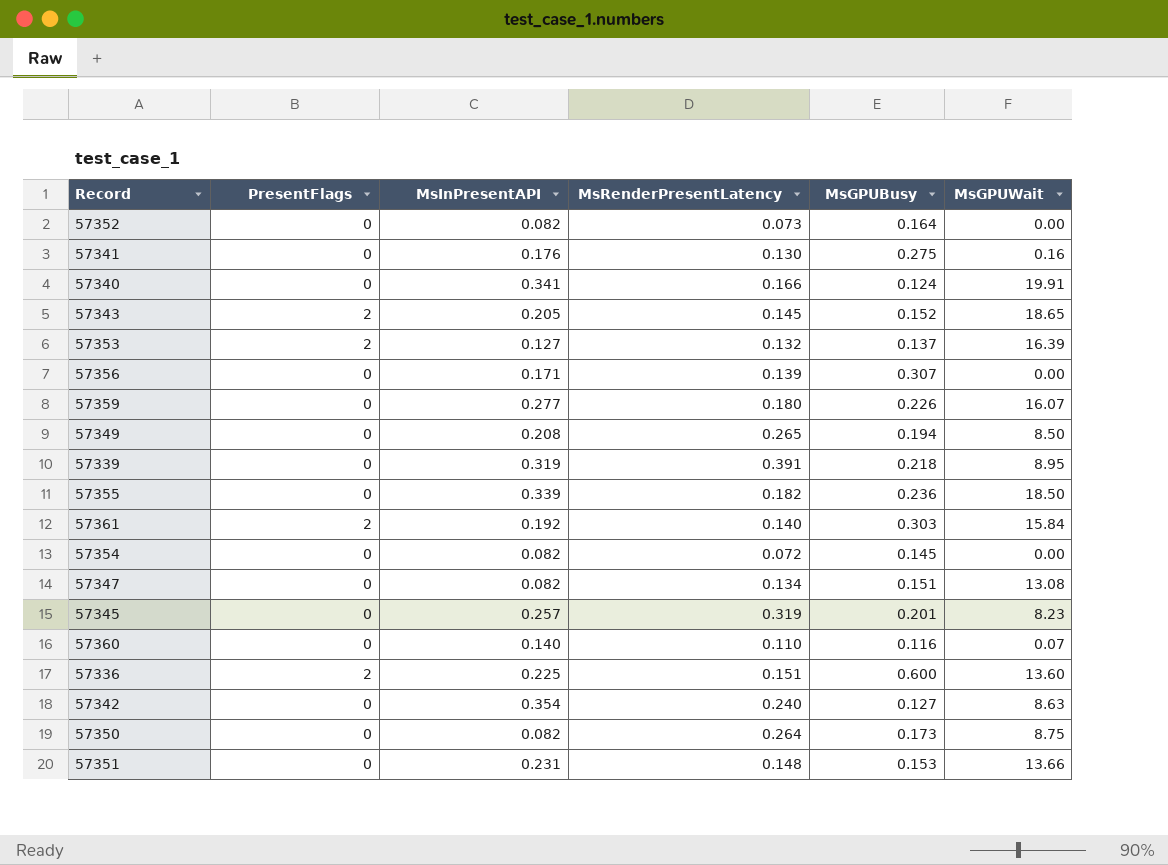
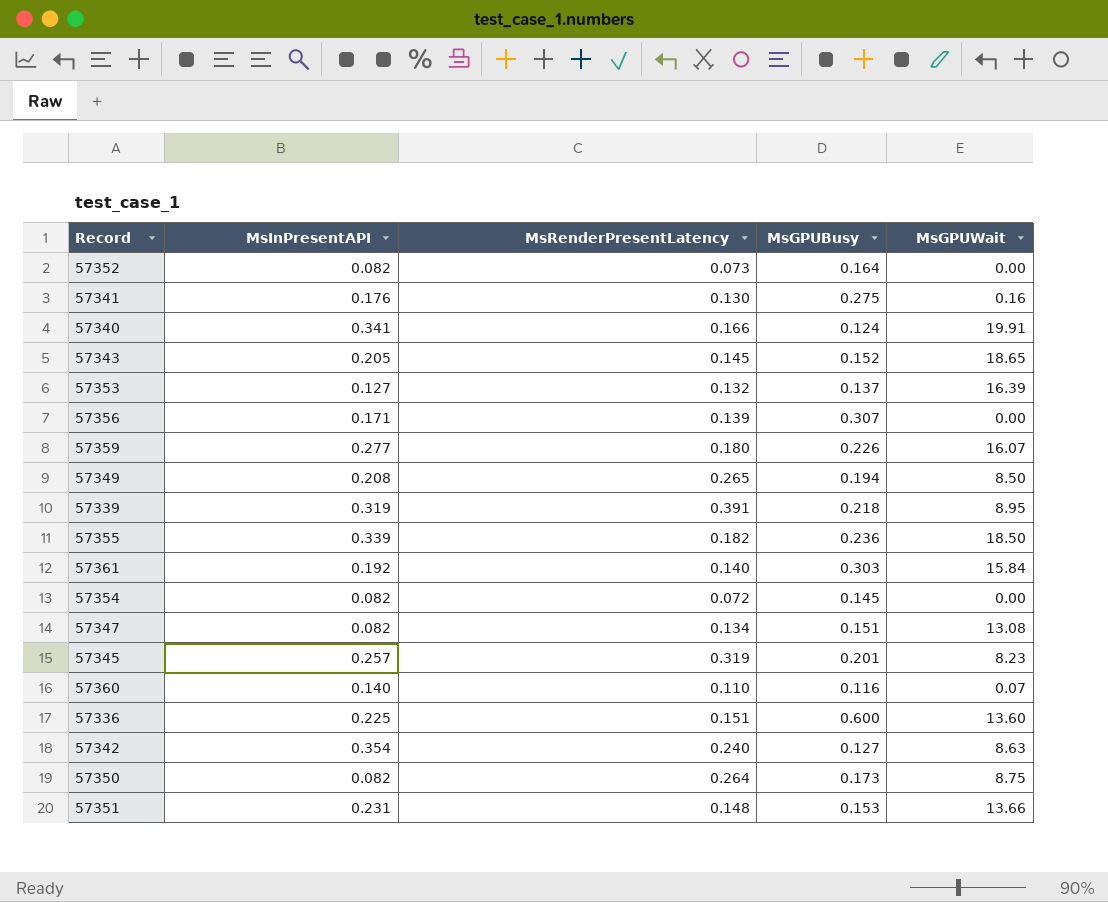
column PresentFlags | position: 2 -> none

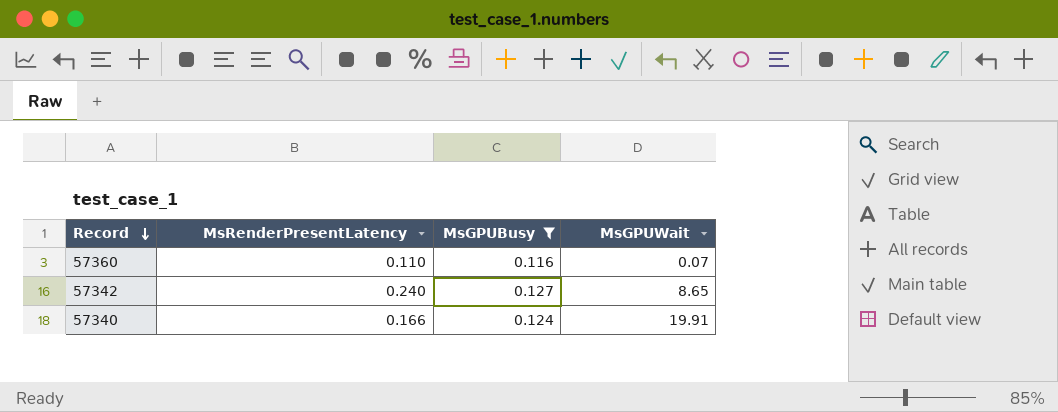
filter: none -> MsGPUBusy <= 0.127
row order: none -> Record descending
column MsInPresentAPI | position: 2 -> none
57342 | MsGPUWait: 8.63 -> 8.65

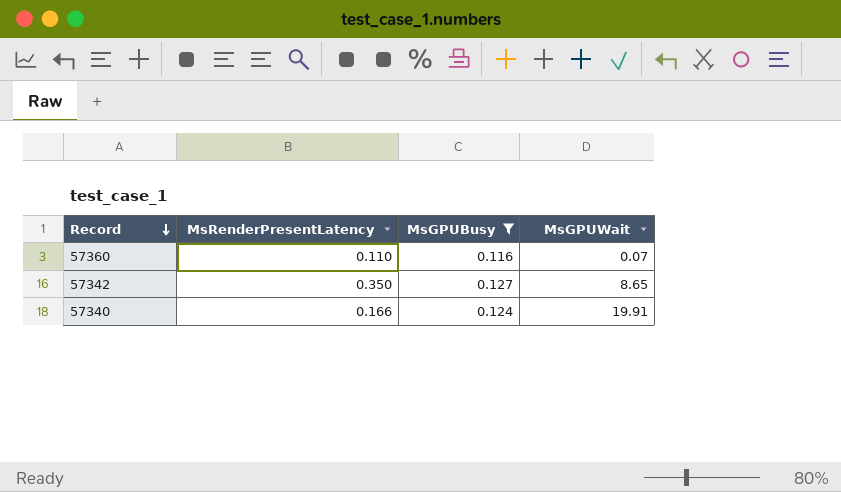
57342 | MsRenderPresentLatency: 0.240 -> 0.350

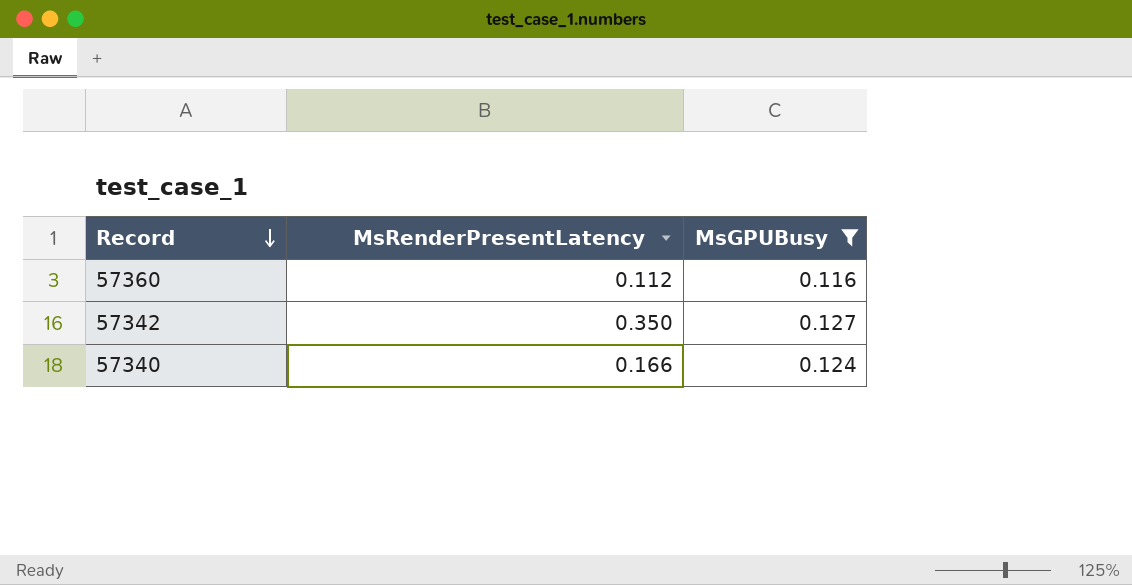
column MsGPUWait | position: 4 -> none
57360 | MsRenderPresentLatency: 0.110 -> 0.112

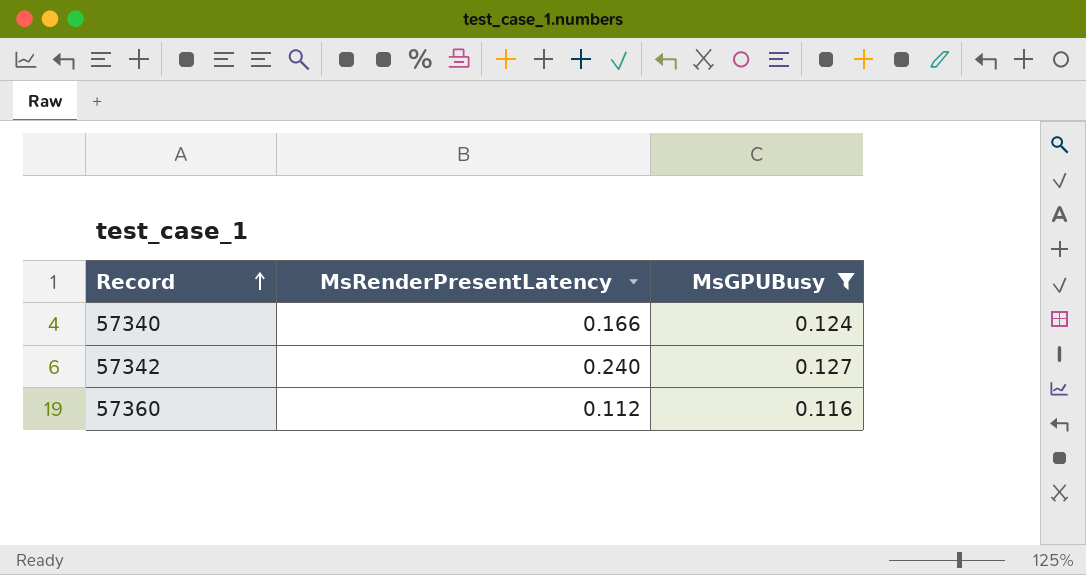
row order: Record descending -> Record ascending
57342 | MsRenderPresentLatency: 0.350 -> 0.240

